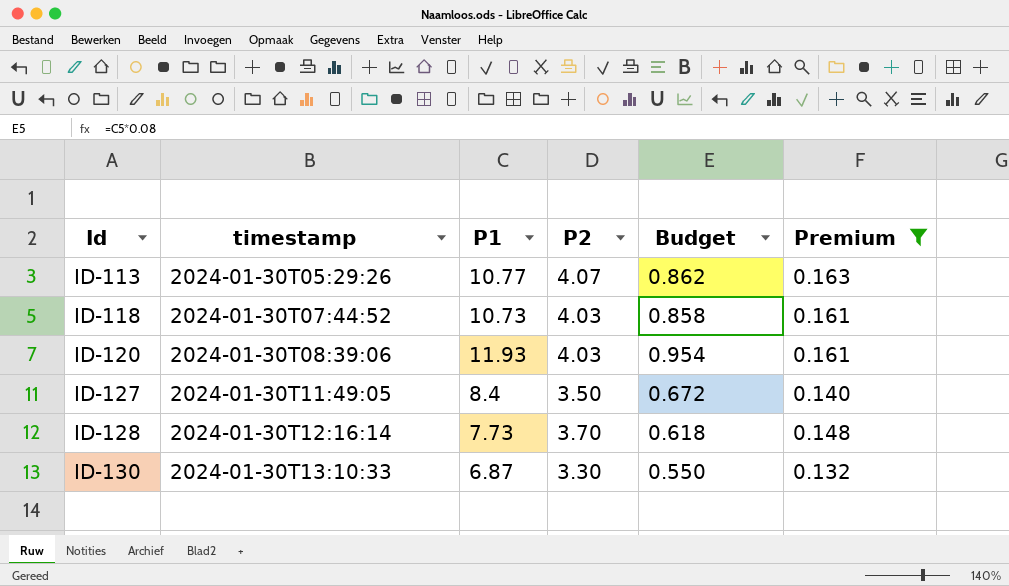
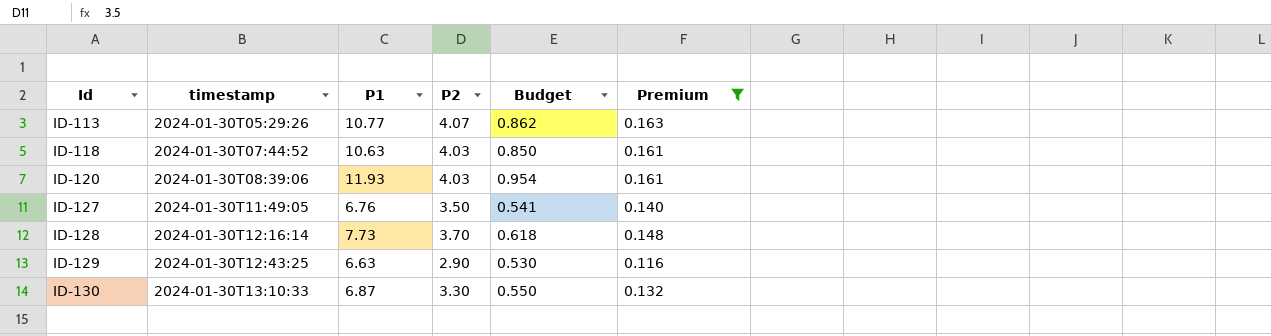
ID-118 | P1: 10.73 -> 10.63
ID-118 | Budget: 0.858 -> 0.850
ID-127 | P1: 8.4 -> 6.76
ID-127 | Budget: 0.672 -> 0.541
row ID-129: none -> 2024-01-30T12:43:25 | 6.63 | 2.90 | 0.530 | 0.116

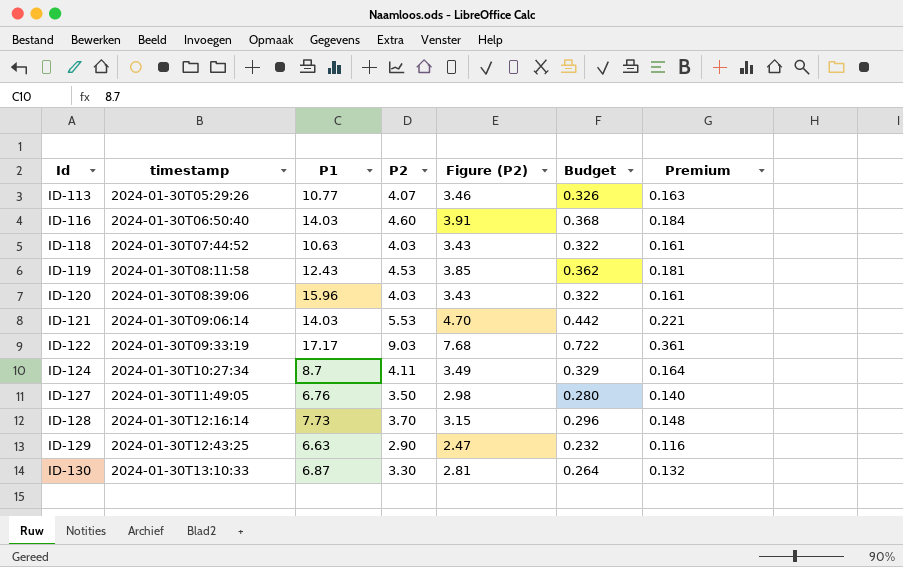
filter: Premium <= 0.163 -> none
column Figure (P2) | formula: none -> [P2] * 0.85
column Budget | formula: [P1] * 0.08 -> [P2] * 0.08
ID-120 | P1: 11.93 -> 15.96

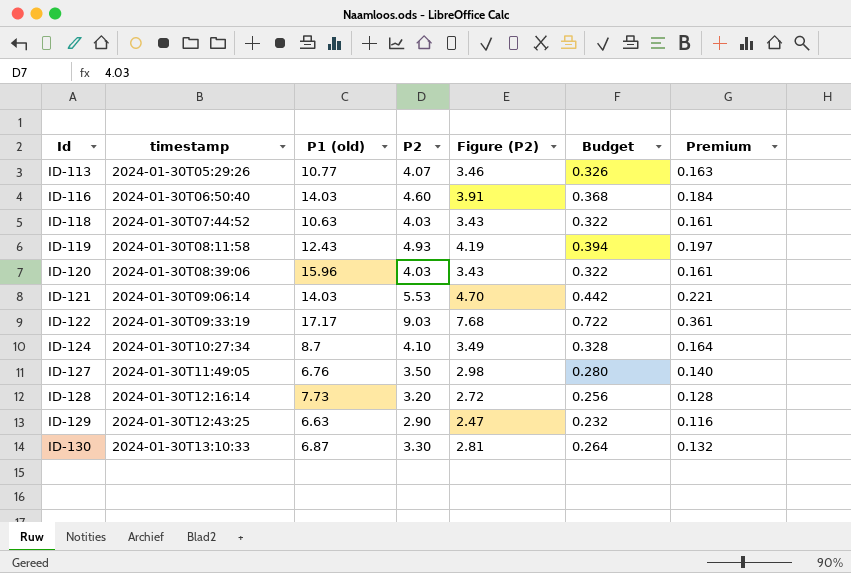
column name: P1 -> P1 (old)
ID-119 | P2: 4.53 -> 4.93
ID-119 | Figure (P2): 3.85 -> 4.19
ID-119 | Budget: 0.362 -> 0.394
ID-119 | Premium: 0.181 -> 0.197
ID-124 | P2: 4.11 -> 4.10
ID-124 | Budget: 0.329 -> 0.328
ID-128 | P2: 3.70 -> 3.20
ID-128 | Figure (P2): 3.15 -> 2.72
ID-128 | Budget: 0.296 -> 0.256
ID-128 | Premium: 0.148 -> 0.128

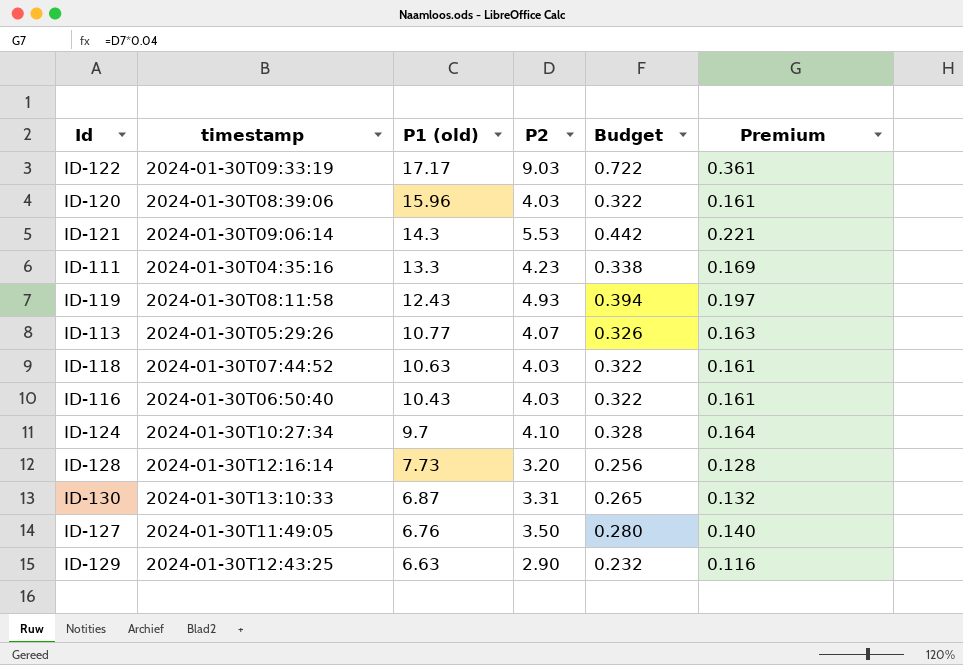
row order: Id ascending -> P1 (old) descending
column Figure (P2) | formula: [P2] * 0.85 -> none
ID-121 | P1 (old): 14.03 -> 14.3
row ID-111: none -> 2024-01-30T04:35:16 | 13.3 | 4.23 | 0.338 | 0.169
ID-116 | P1 (old): 14.03 -> 10.43
ID-116 | P2: 4.60 -> 4.03
ID-116 | Budget: 0.368 -> 0.322
ID-116 | Premium: 0.184 -> 0.161
ID-124 | P1 (old): 8.7 -> 9.7
ID-130 | P2: 3.30 -> 3.31
ID-130 | Budget: 0.264 -> 0.265

